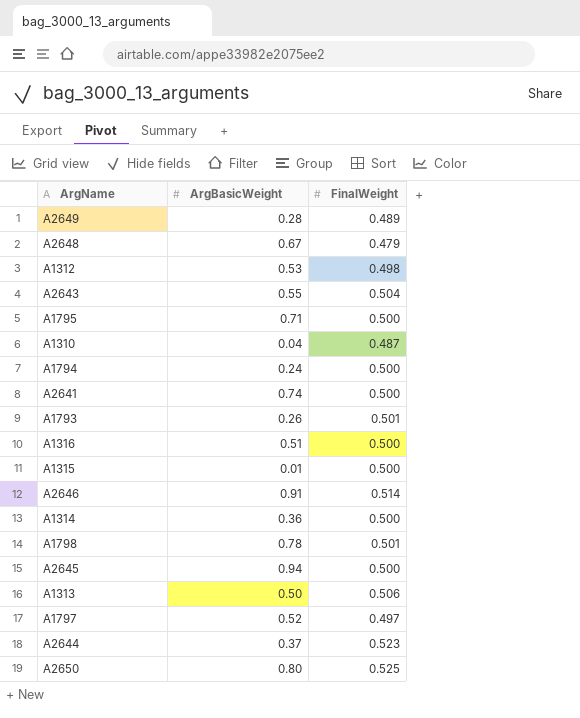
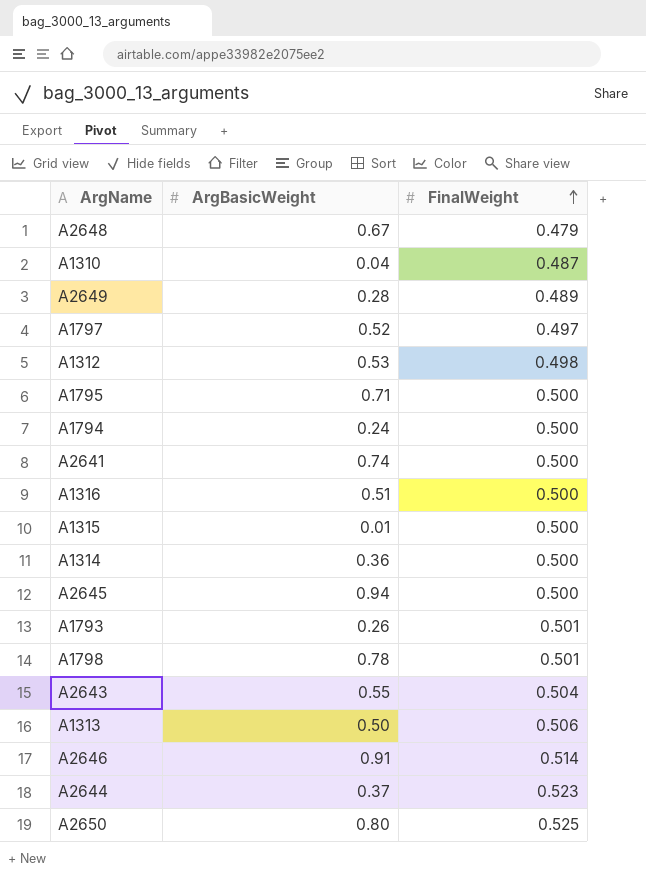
row order: none -> FinalWeight ascending

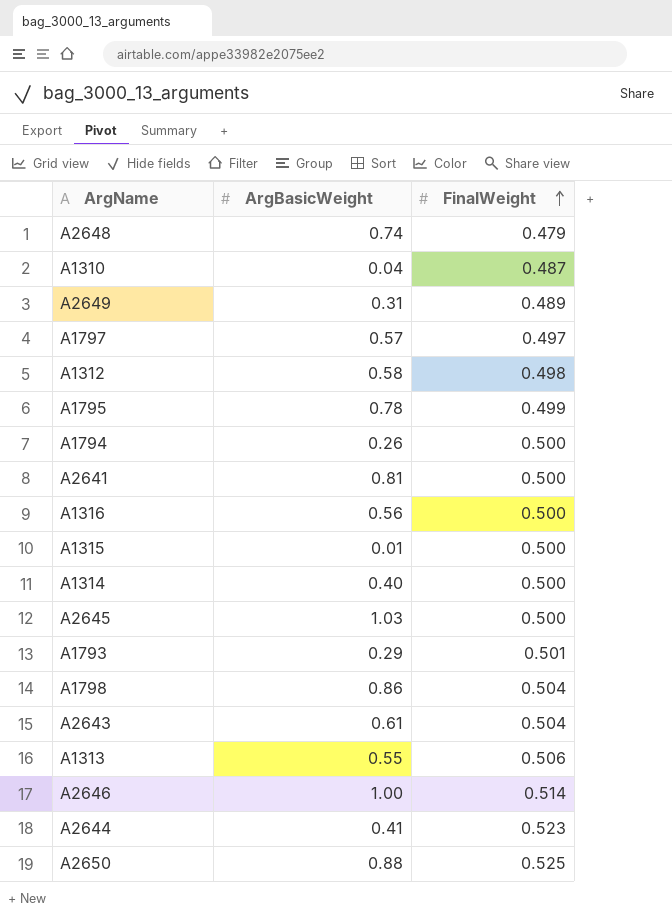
A2648 | ArgBasicWeight: 0.67 -> 0.74
A2649 | ArgBasicWeight: 0.28 -> 0.31
A1797 | ArgBasicWeight: 0.52 -> 0.57
A1312 | ArgBasicWeight: 0.53 -> 0.58
A1795 | ArgBasicWeight: 0.71 -> 0.78
A1795 | FinalWeight: 0.500 -> 0.499
A1794 | ArgBasicWeight: 0.24 -> 0.26
A2641 | ArgBasicWeight: 0.74 -> 0.81
A1316 | ArgBasicWeight: 0.51 -> 0.56
A1314 | ArgBasicWeight: 0.36 -> 0.40
A2645 | ArgBasicWeight: 0.94 -> 1.03
A1793 | ArgBasicWeight: 0.26 -> 0.29
A1798 | ArgBasicWeight: 0.78 -> 0.86
A1798 | FinalWeight: 0.501 -> 0.504
A2643 | ArgBasicWeight: 0.55 -> 0.61
A1313 | ArgBasicWeight: 0.50 -> 0.55
A2646 | ArgBasicWeight: 0.91 -> 1.00
A2644 | ArgBasicWeight: 0.37 -> 0.41
A2650 | ArgBasicWeight: 0.80 -> 0.88

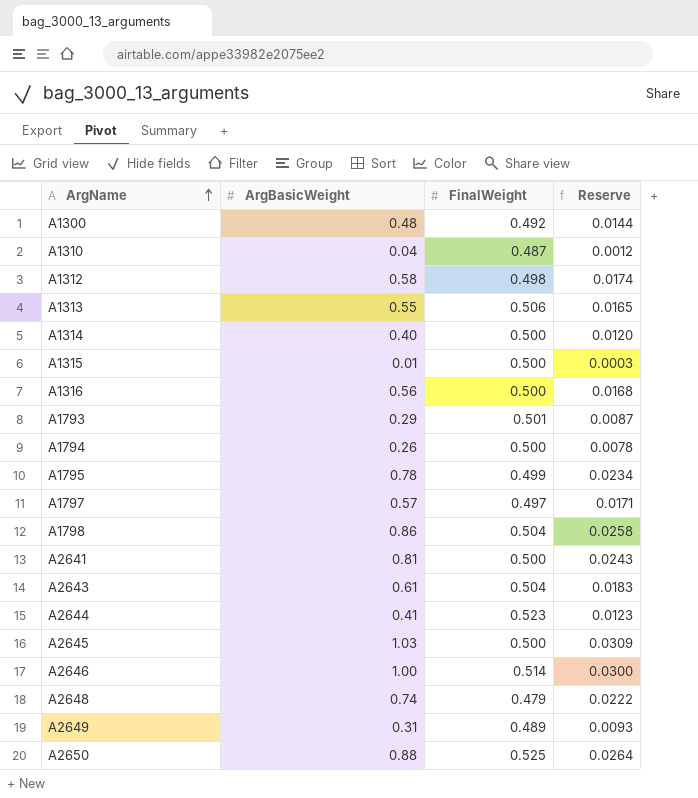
row order: FinalWeight ascending -> ArgName ascending
column Reserve | formula: none -> [ArgBasicWeight] * 0.03
row A1300: none -> 0.48 | 0.492 | 0.0144

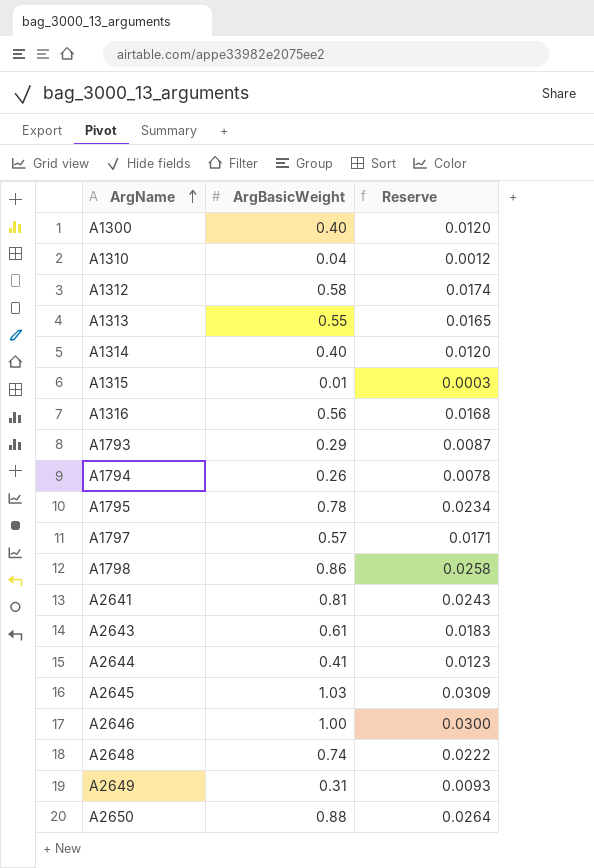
column FinalWeight | position: 3 -> none
A1300 | ArgBasicWeight: 0.48 -> 0.40
A1300 | Reserve: 0.0144 -> 0.0120

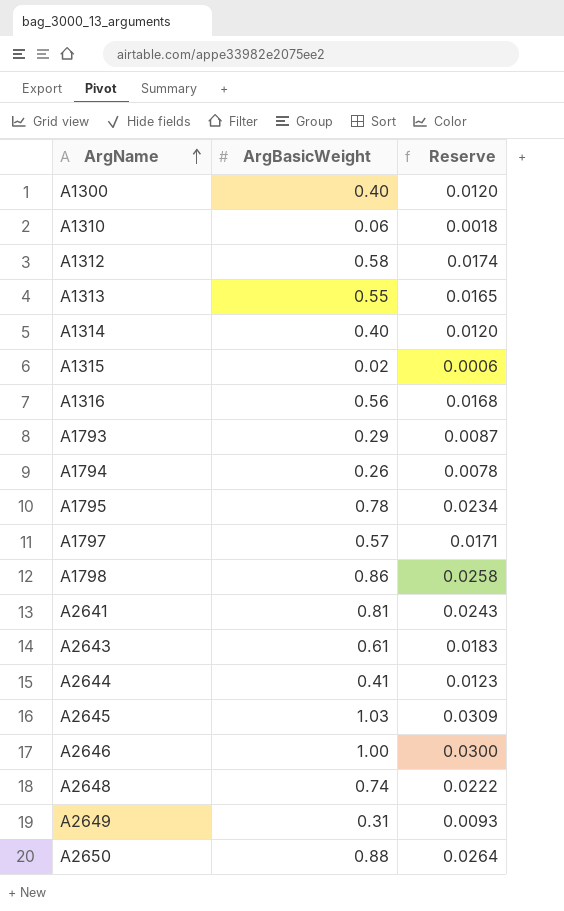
A1310 | ArgBasicWeight: 0.04 -> 0.06
A1310 | Reserve: 0.0012 -> 0.0018
A1315 | ArgBasicWeight: 0.01 -> 0.02
A1315 | Reserve: 0.0003 -> 0.0006

